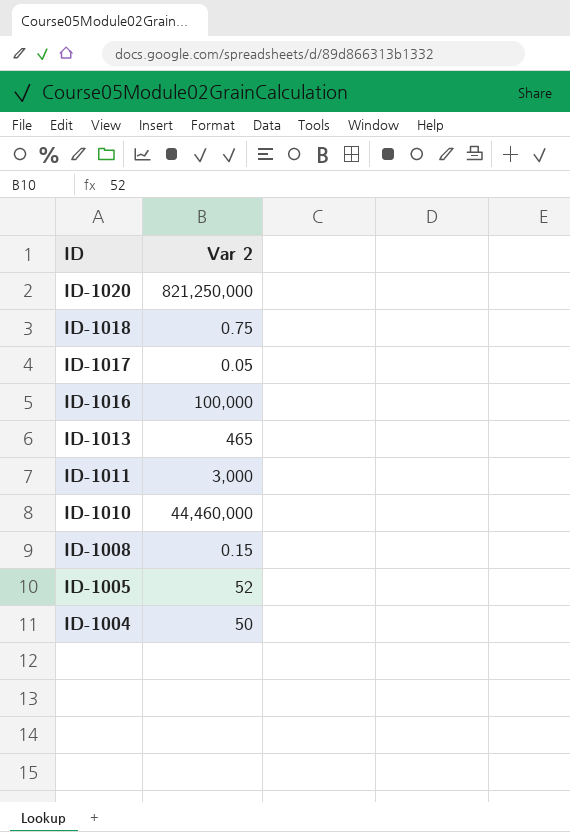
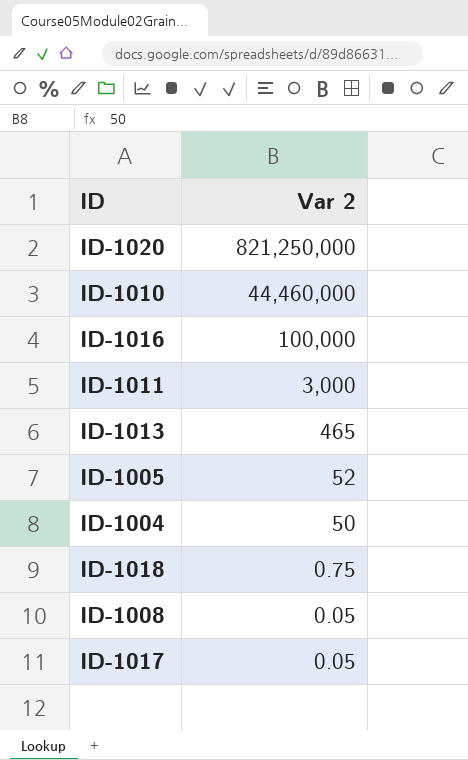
row order: ID descending -> Var 2 descending
ID-1008 | Var 2: 0.15 -> 0.05

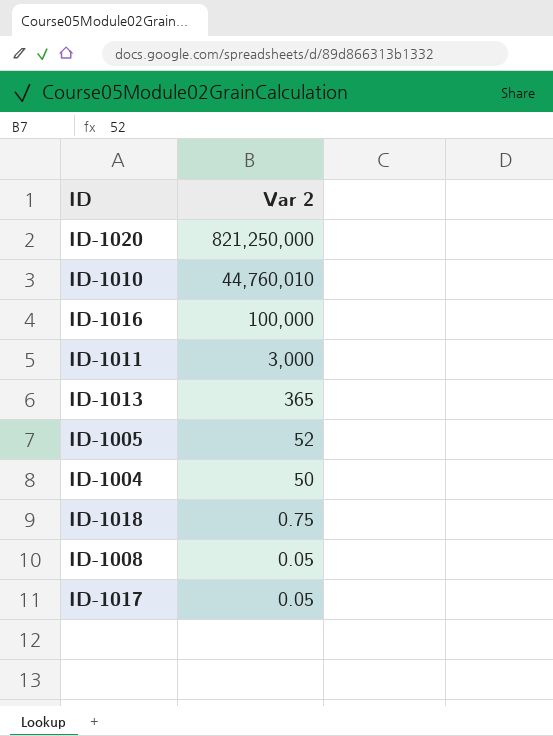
ID-1010 | Var 2: 44,460,000 -> 44,760,010
ID-1013 | Var 2: 465 -> 365

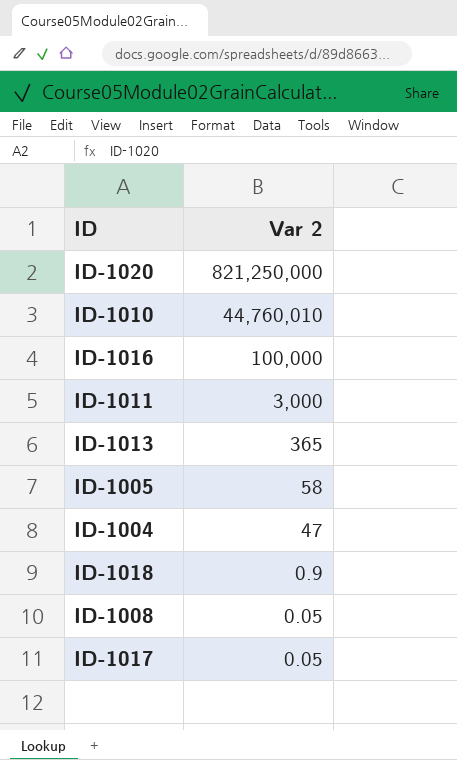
ID-1005 | Var 2: 52 -> 58
ID-1004 | Var 2: 50 -> 47
ID-1018 | Var 2: 0.75 -> 0.9

